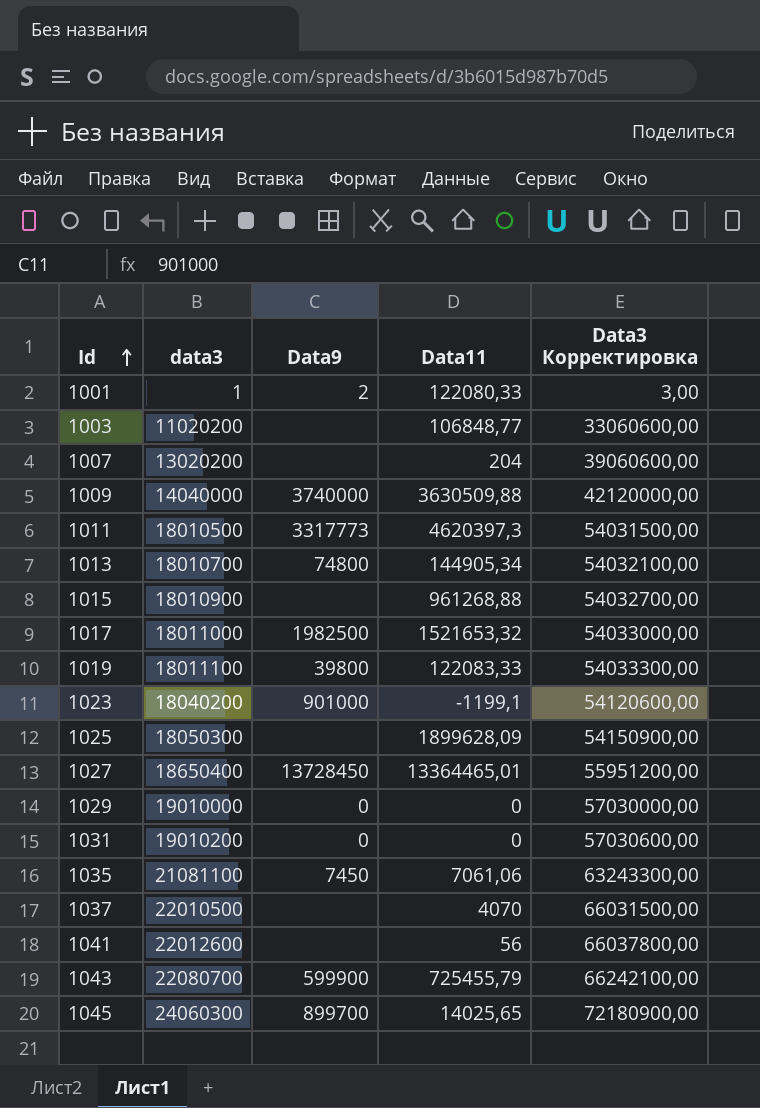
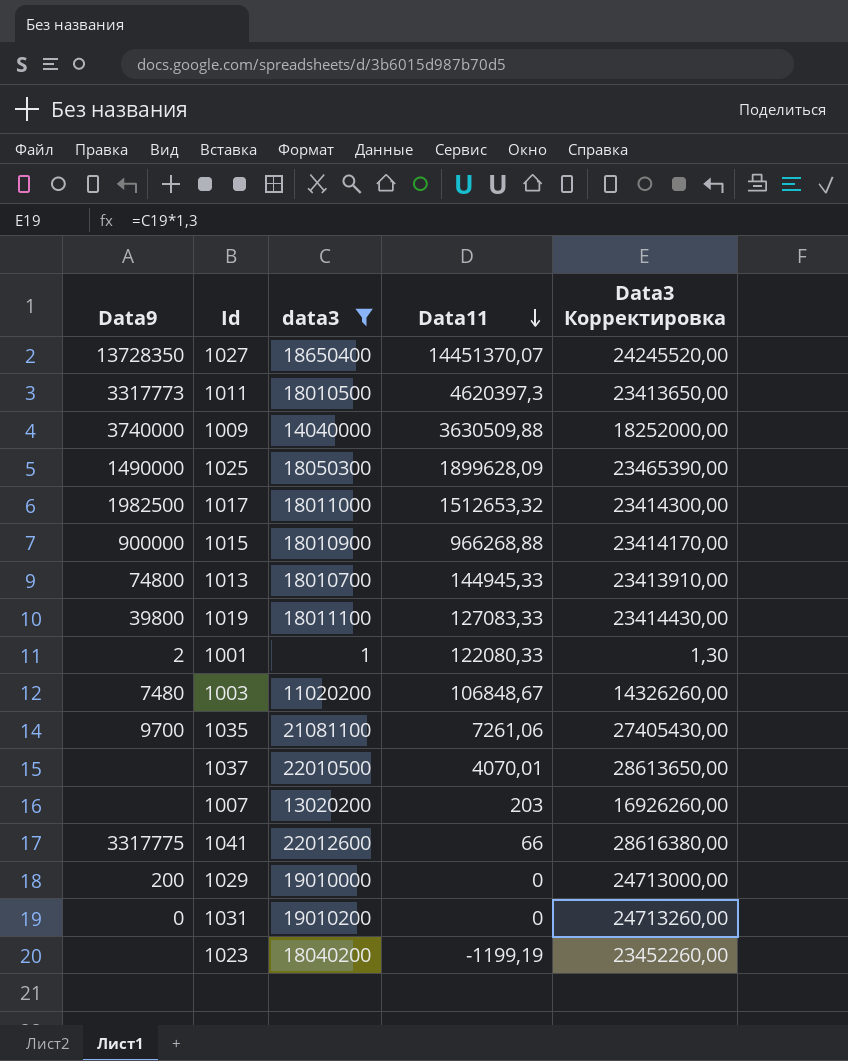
filter: none -> data3 <= 22012600
row order: Id ascending -> Data11 descending
column Data9 | position: 3 -> 1
column Data3 Корректировка | formula: [data3] * 3 -> [data3] * 1,3
1027 | Data9: 13728450 -> 13728350
1027 | Data11: 13364465,01 -> 14451370,07
1025 | Data9: none -> 1490000
1017 | Data11: 1521653,32 -> 1512653,32
1015 | Data9: none -> 900000
1015 | Data11: 961268,88 -> 966268,88
1013 | Data11: 144905,34 -> 144945,33
1019 | Data11: 122083,33 -> 127083,33
1003 | Data9: none -> 7480
1003 | Data11: 106848,77 -> 106848,67
1035 | Data9: 7450 -> 9700
1035 | Data11: 7061,06 -> 7261,06
1037 | Data11: 4070 -> 4070,01
1007 | Data11: 204 -> 203
1041 | Data9: none -> 3317775
1041 | Data11: 56 -> 66
1029 | Data9: 0 -> 200
1023 | Data9: 901000 -> none
1023 | Data11: -1199,1 -> -1199,19

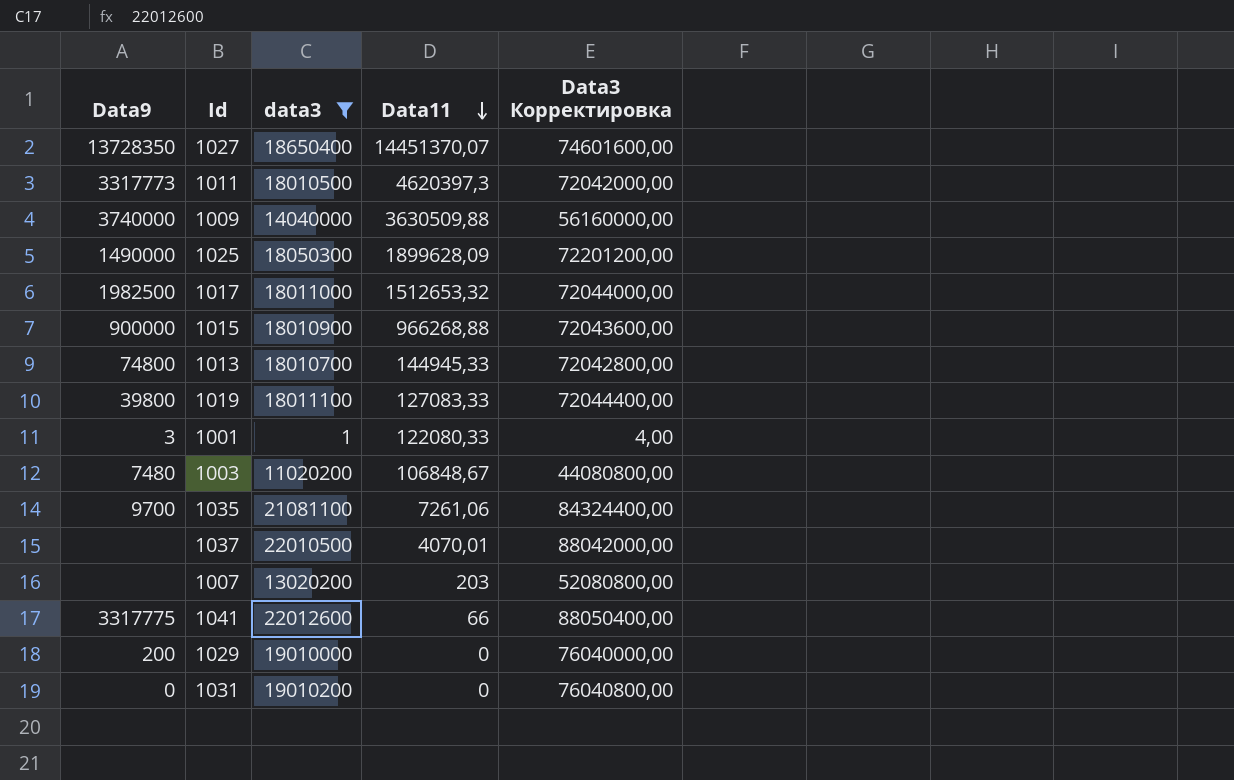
column Data3 Корректировка | formula: [data3] * 1,3 -> [data3] * 4
row 1023: none | 18040200 | -1199,19 | 23452260,00 -> none
1001 | Data9: 2 -> 3

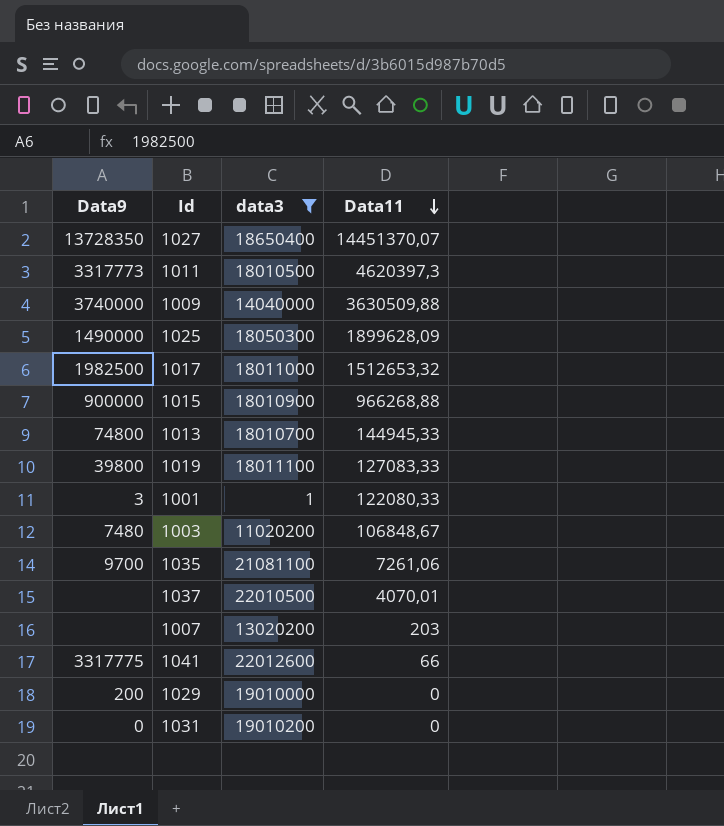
column Data3 Корректировка | formula: [data3] * 4 -> none

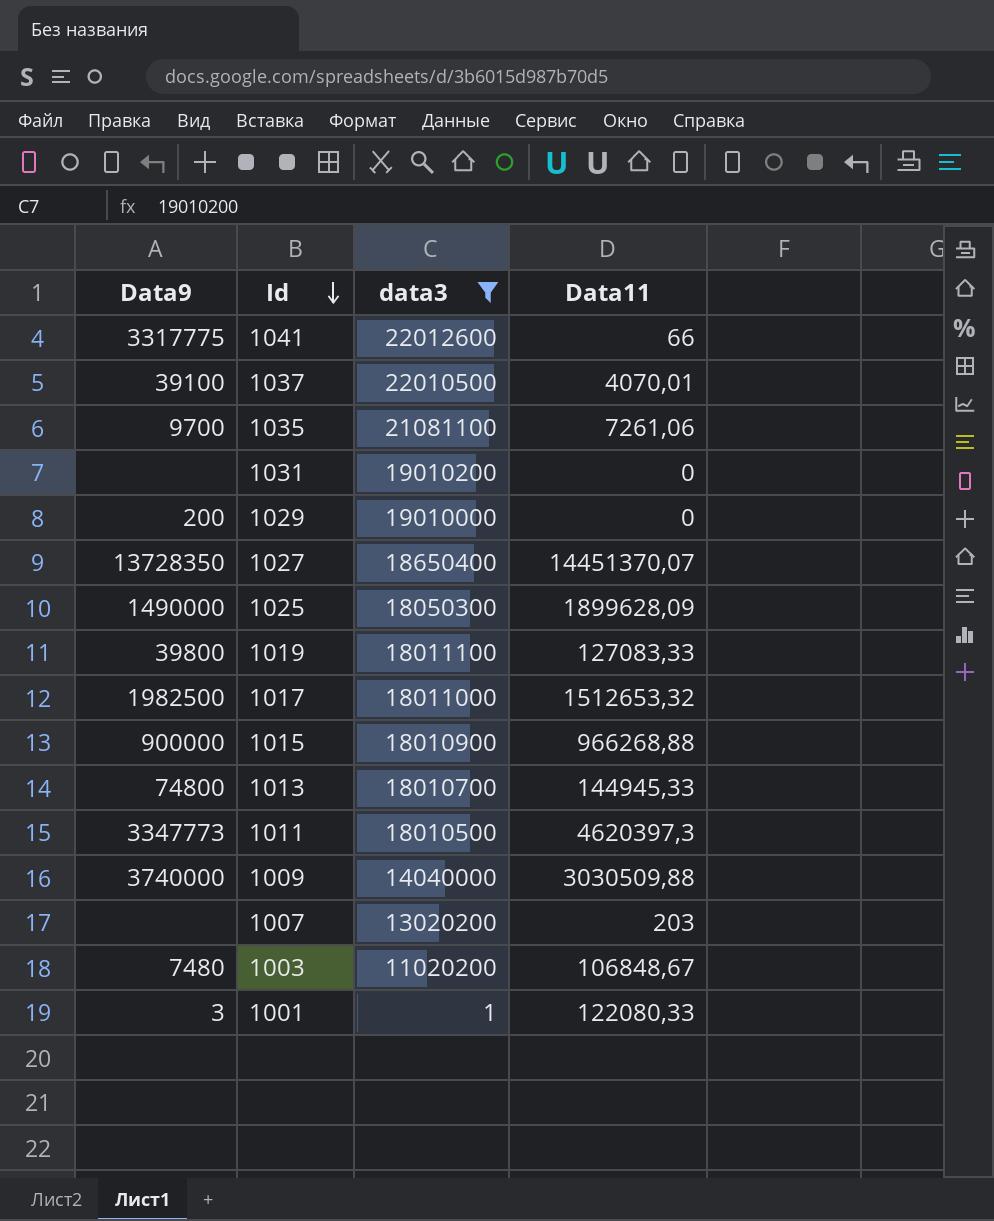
row order: Data11 descending -> Id descending
1037 | Data9: none -> 39100
1031 | Data9: 0 -> none
1011 | Data9: 3317773 -> 3347773
1009 | Data11: 3630509,88 -> 3030509,88

